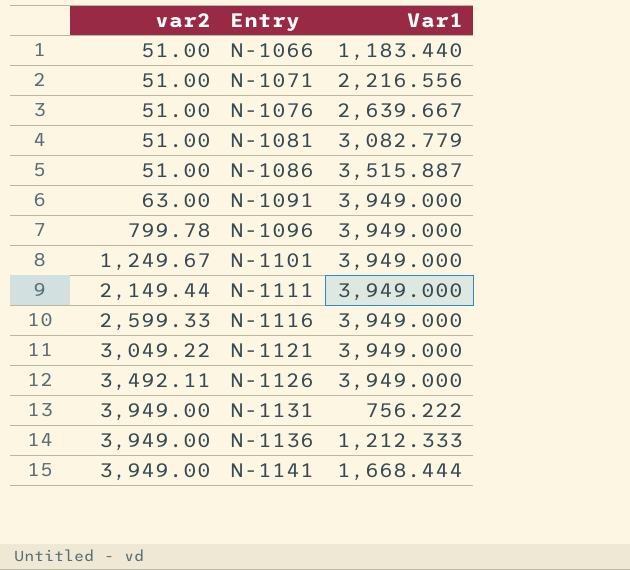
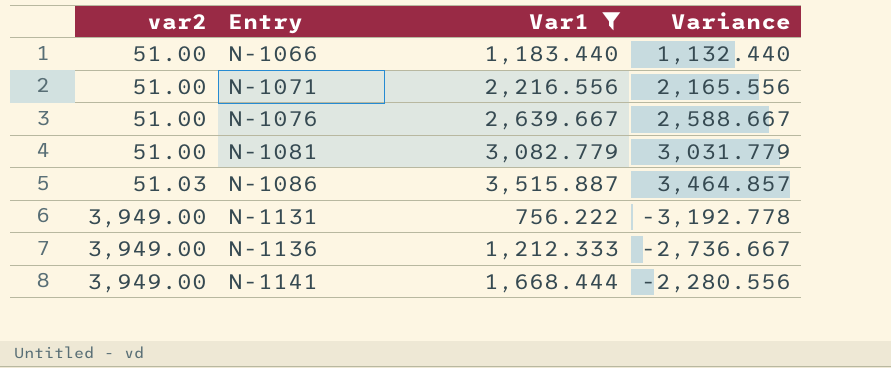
filter: none -> Var1 != 3,949.000
column Variance | formula: none -> [Var1] - [var2]
N-1086 | var2: 51.00 -> 51.03

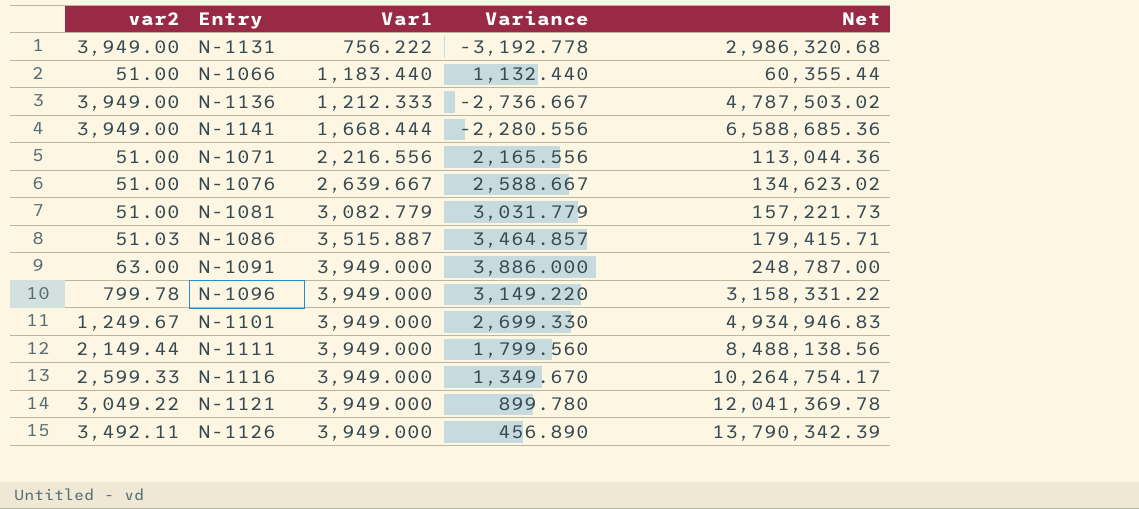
filter: Var1 != 3,949.000 -> none
row order: var2 ascending -> Var1 ascending
column Net | formula: none -> [var2] * [Var1]

